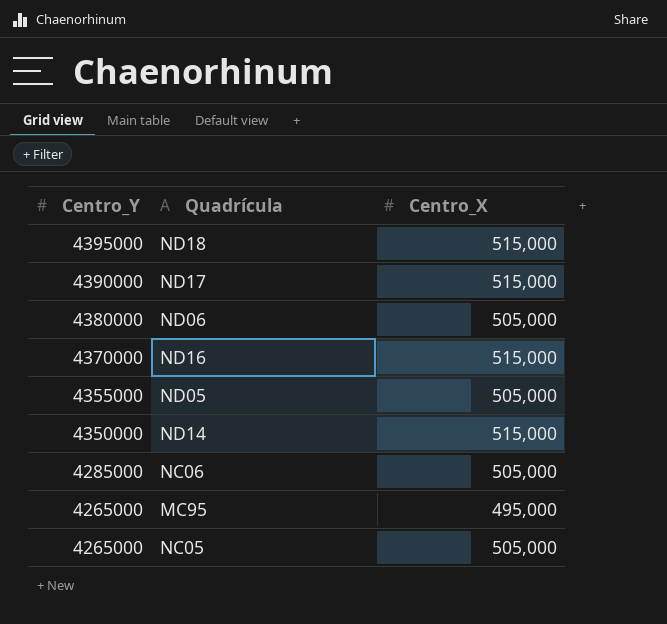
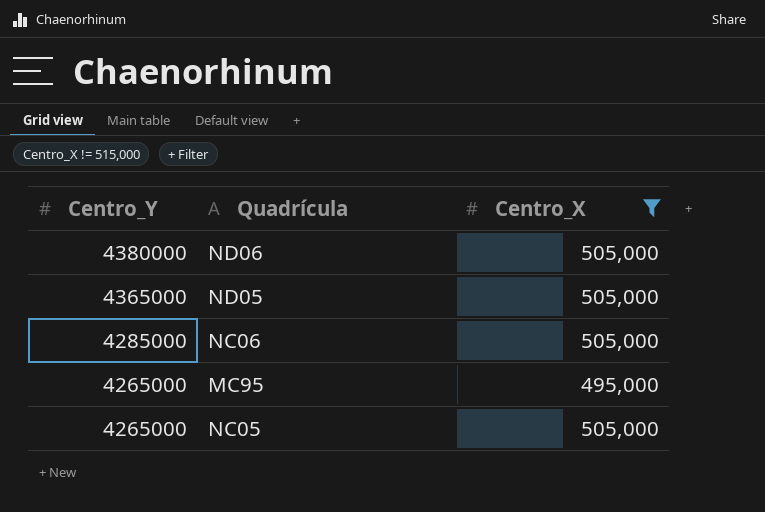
filter: none -> Centro_X != 515,000
ND05 | Centro_Y: 4355000 -> 4365000

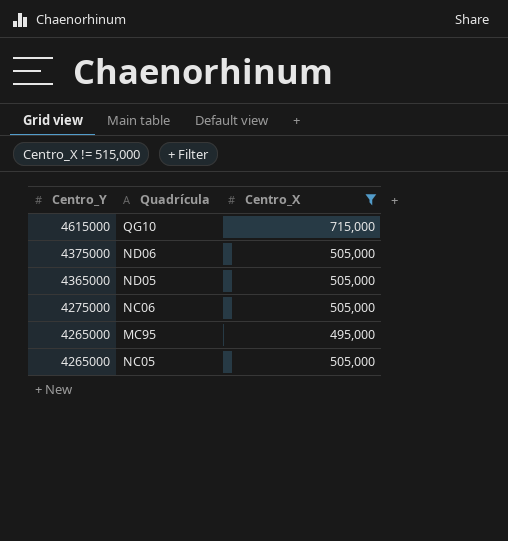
row QG10: none -> 4615000 | 715,000
ND06 | Centro_Y: 4380000 -> 4375000
NC06 | Centro_Y: 4285000 -> 4275000

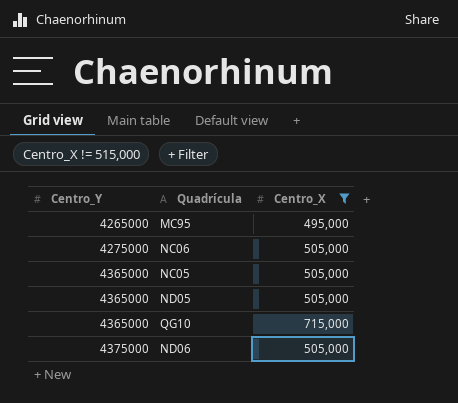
row order: Centro_Y descending -> Centro_Y ascending
NC05 | Centro_Y: 4265000 -> 4365000
QG10 | Centro_Y: 4615000 -> 4365000

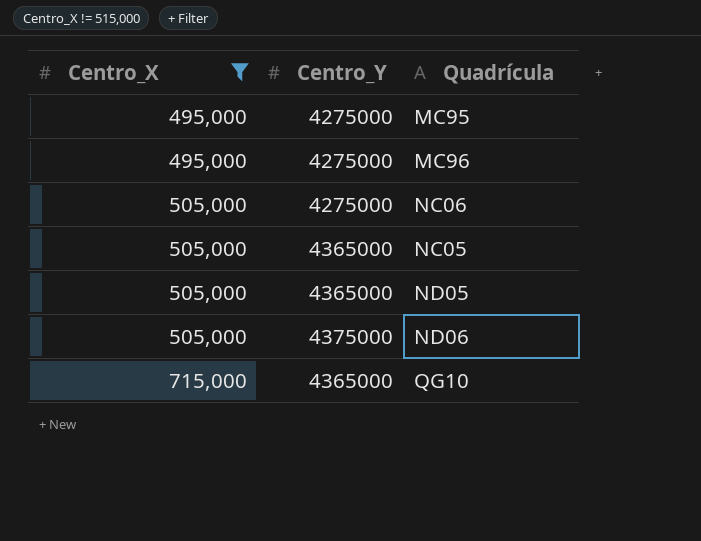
row order: Centro_Y ascending -> Centro_X ascending
column Centro_X | position: 3 -> 1
MC95 | Centro_Y: 4265000 -> 4275000
row MC96: none -> 495,000 | 4275000

